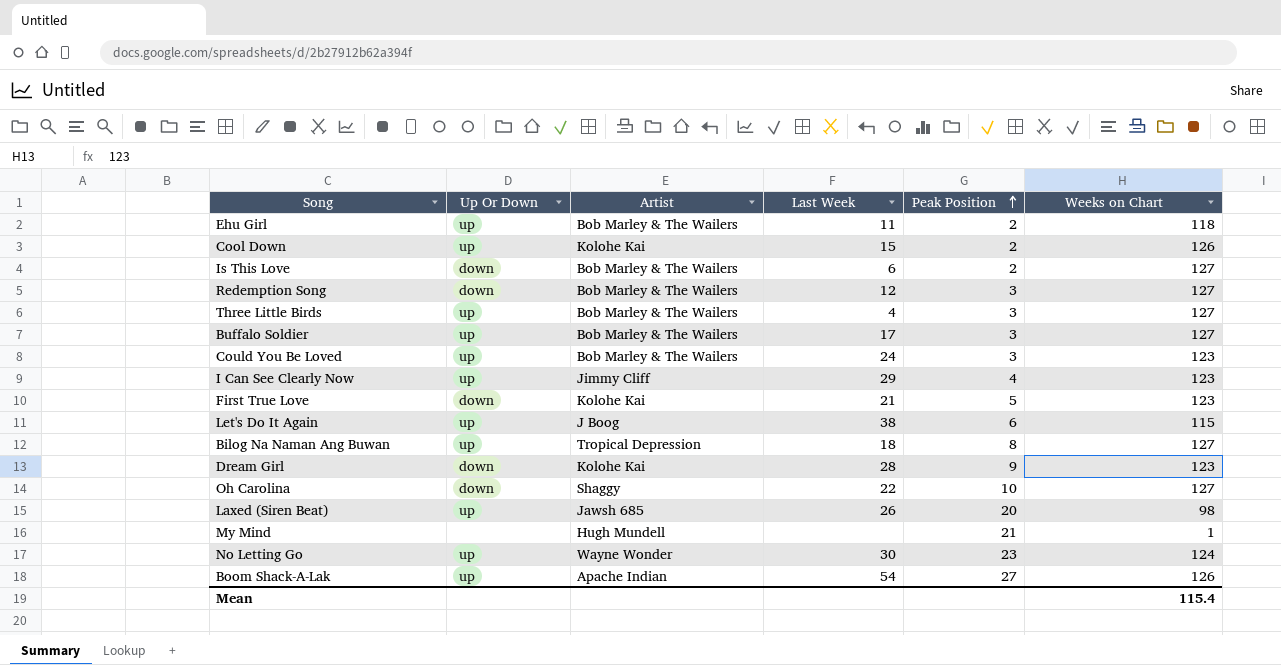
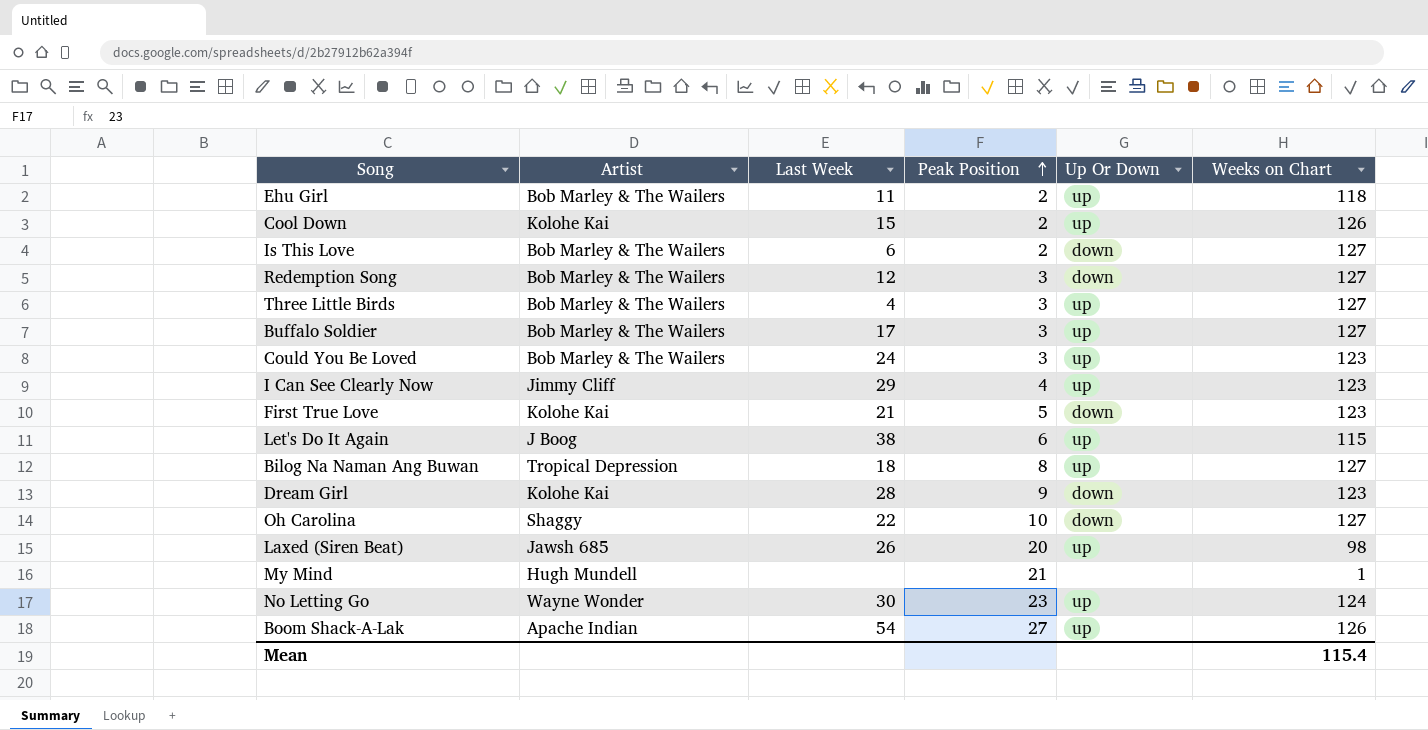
column Up Or Down | position: 2 -> 5

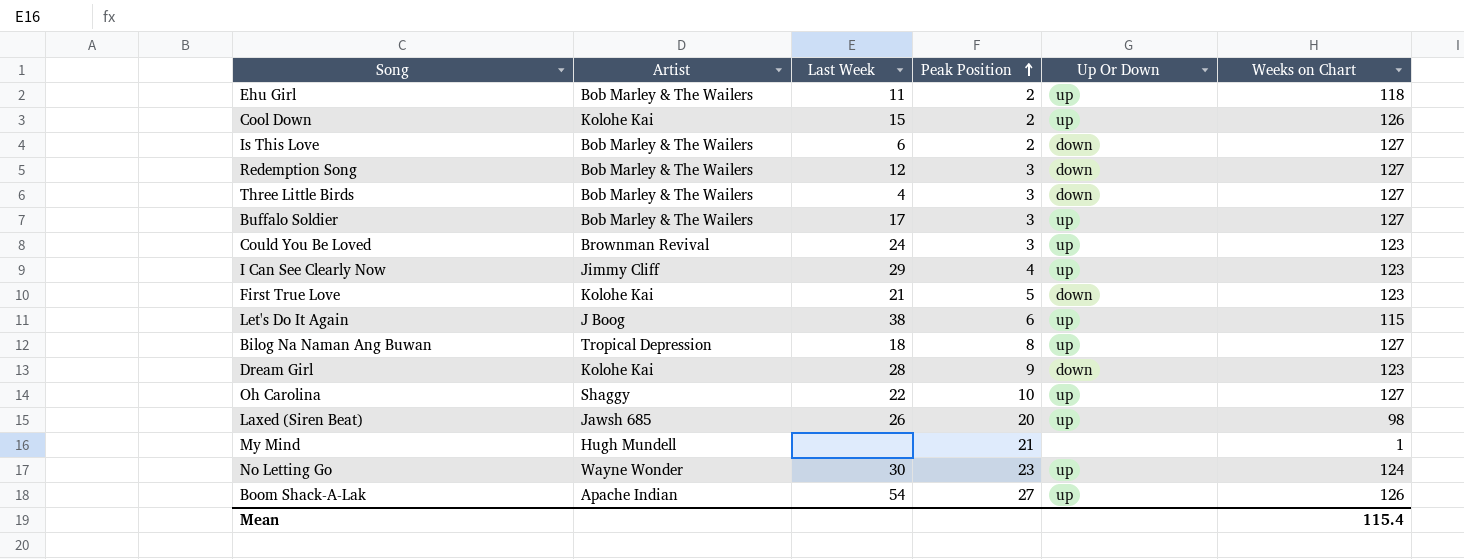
Three Little Birds | Up Or Down: up -> down
Could You Be Loved | Artist: Bob Marley & The Wailers -> Brownman Revival
Oh Carolina | Up Or Down: down -> up

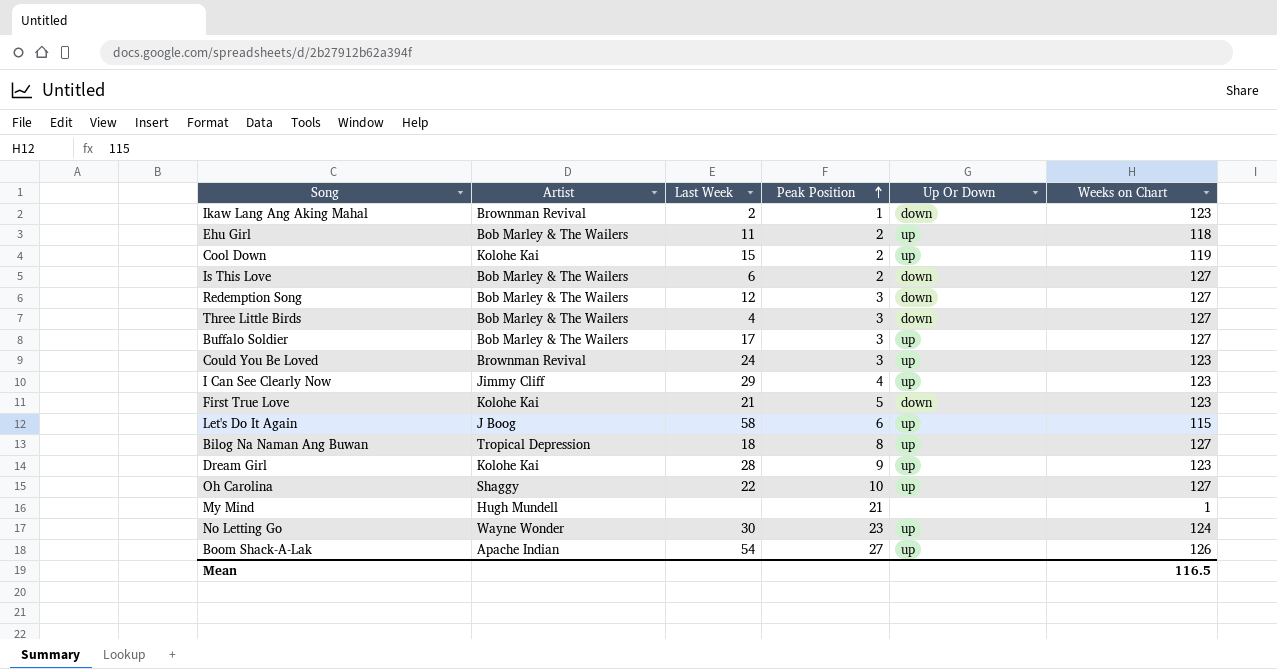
row Laxed (Siren Beat): Jawsh 685 | 26 | 20 | up | 98 -> none
row Ikaw Lang Ang Aking Mahal: none -> Brownman Revival | 2 | 1 | down | 123
Cool Down | Weeks on Chart: 126 -> 119
Let's Do It Again | Last Week: 38 -> 58
Dream Girl | Up Or Down: down -> up
Mean | Weeks on Chart: 115.4 -> 116.5

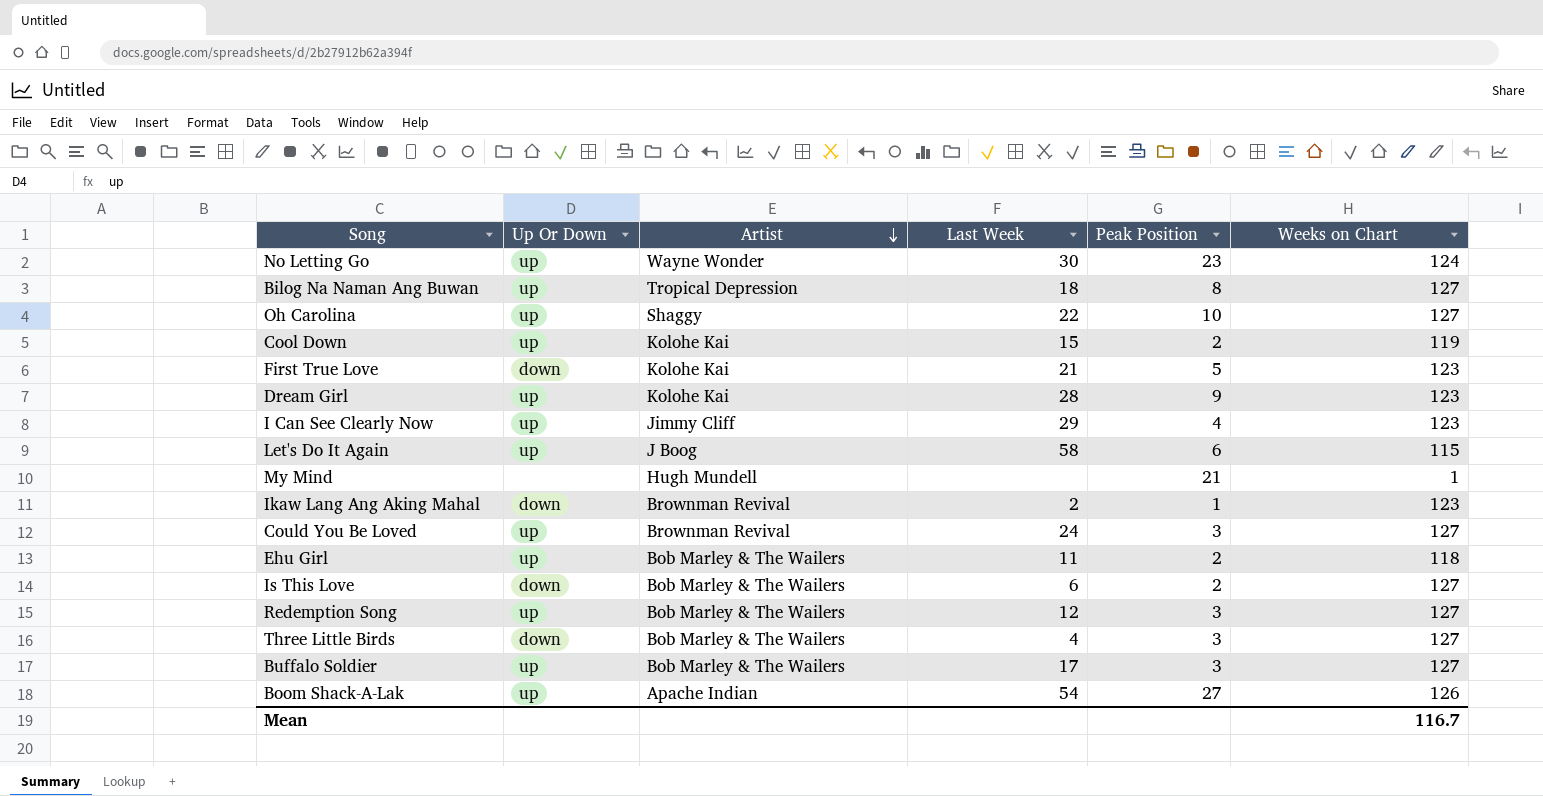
row order: Peak Position ascending -> Artist descending
column Up Or Down | position: 5 -> 2
Could You Be Loved | Weeks on Chart: 123 -> 127
Redemption Song | Up Or Down: down -> up
Mean | Weeks on Chart: 116.5 -> 116.7

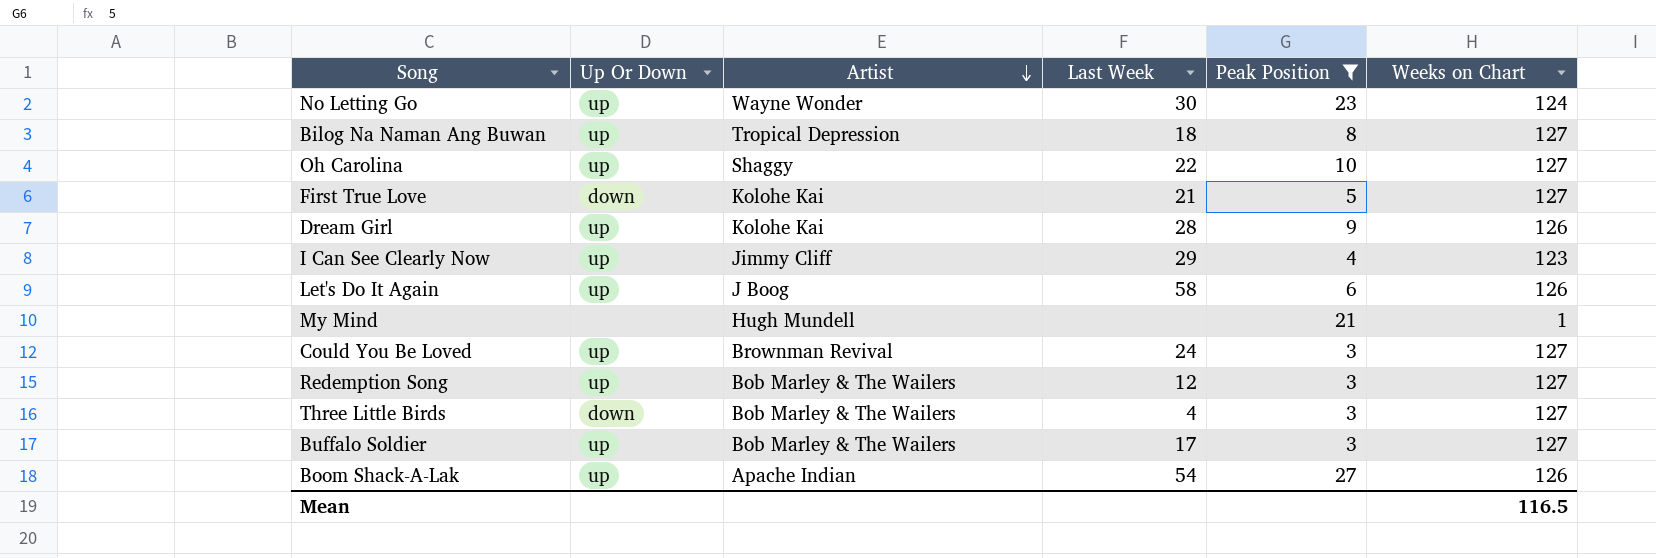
filter: none -> Peak Position >= 3
First True Love | Weeks on Chart: 123 -> 127
Dream Girl | Weeks on Chart: 123 -> 126
Let's Do It Again | Weeks on Chart: 115 -> 126
Mean | Weeks on Chart: 116.7 -> 116.5

